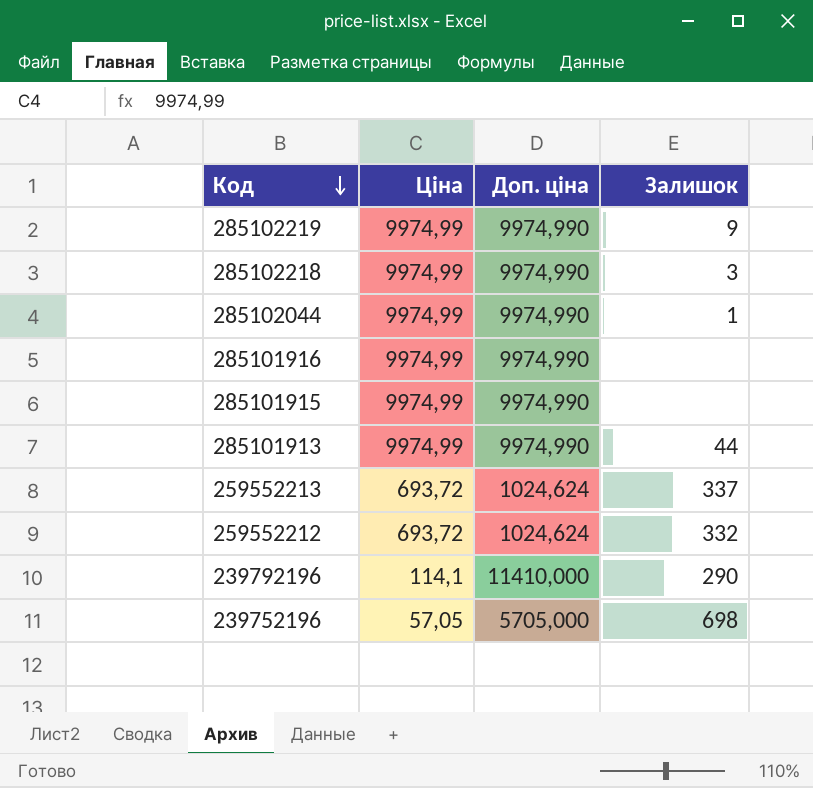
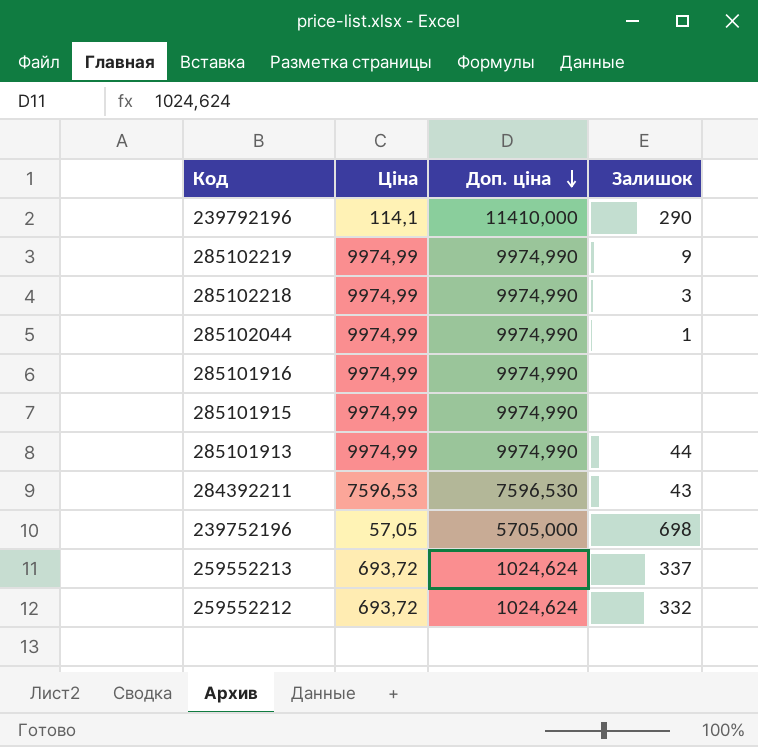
row order: Код descending -> Доп. ціна descending
row 284392211: none -> 7596,53 | 7596,530 | 43

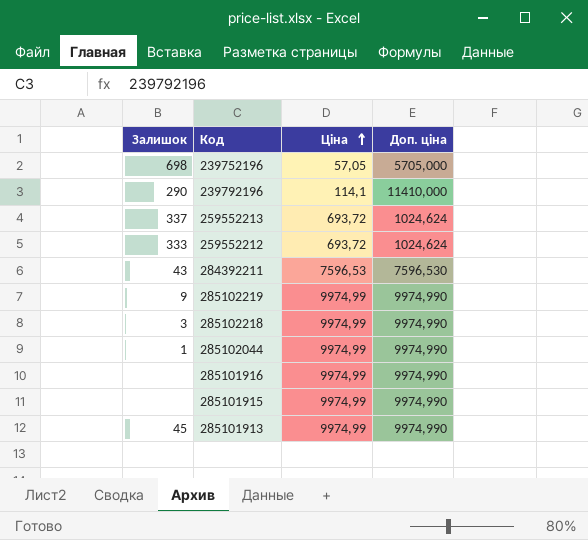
row order: Доп. ціна descending -> Ціна ascending
column Залишок | position: 4 -> 1
259552212 | Залишок: 332 -> 333
285101913 | Залишок: 44 -> 45

